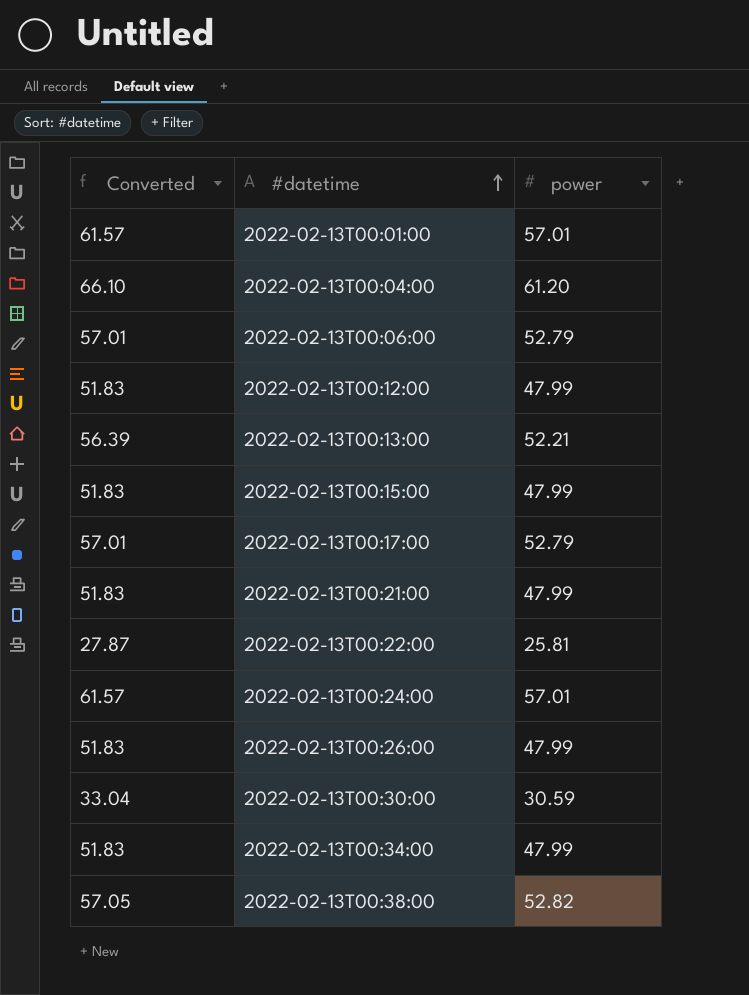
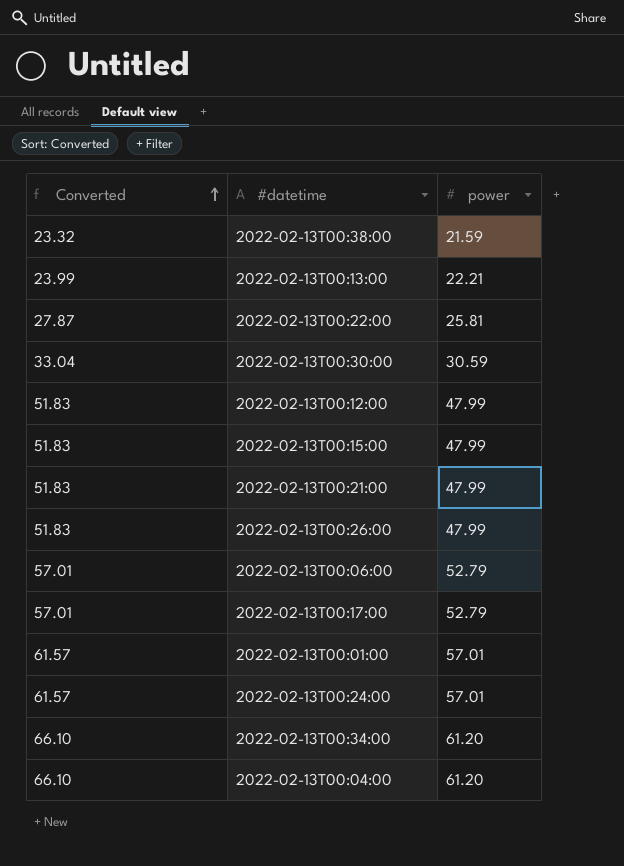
row order: #datetime ascending -> Converted ascending
2022-02-13T00:38:00 | Converted: 57.05 -> 23.32
2022-02-13T00:38:00 | power: 52.82 -> 21.59
2022-02-13T00:13:00 | Converted: 56.39 -> 23.99
2022-02-13T00:13:00 | power: 52.21 -> 22.21
2022-02-13T00:34:00 | Converted: 51.83 -> 66.10
2022-02-13T00:34:00 | power: 47.99 -> 61.20

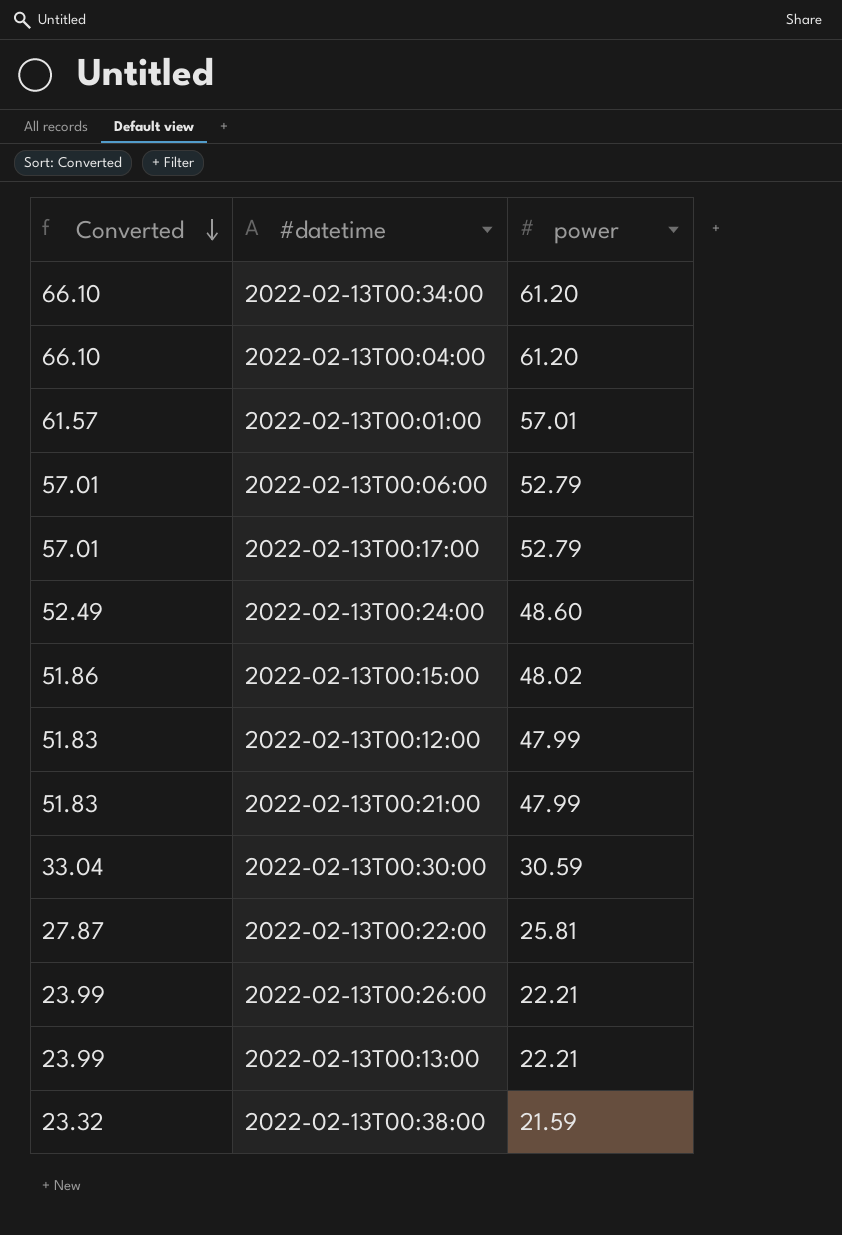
row order: Converted ascending -> Converted descending
2022-02-13T00:24:00 | Converted: 61.57 -> 52.49
2022-02-13T00:24:00 | power: 57.01 -> 48.60
2022-02-13T00:15:00 | Converted: 51.83 -> 51.86
2022-02-13T00:15:00 | power: 47.99 -> 48.02
2022-02-13T00:26:00 | Converted: 51.83 -> 23.99
2022-02-13T00:26:00 | power: 47.99 -> 22.21

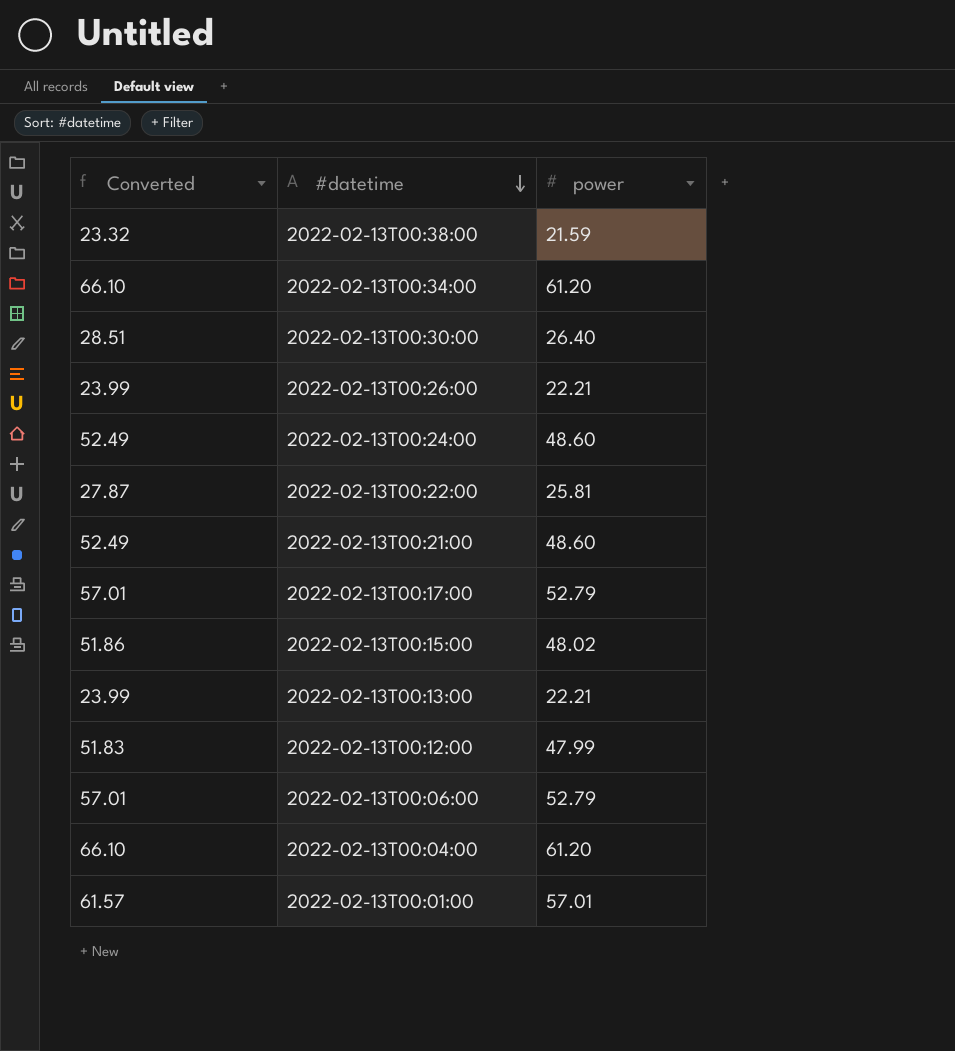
row order: Converted descending -> #datetime descending
2022-02-13T00:30:00 | Converted: 33.04 -> 28.51
2022-02-13T00:30:00 | power: 30.59 -> 26.40
2022-02-13T00:21:00 | Converted: 51.83 -> 52.49
2022-02-13T00:21:00 | power: 47.99 -> 48.60

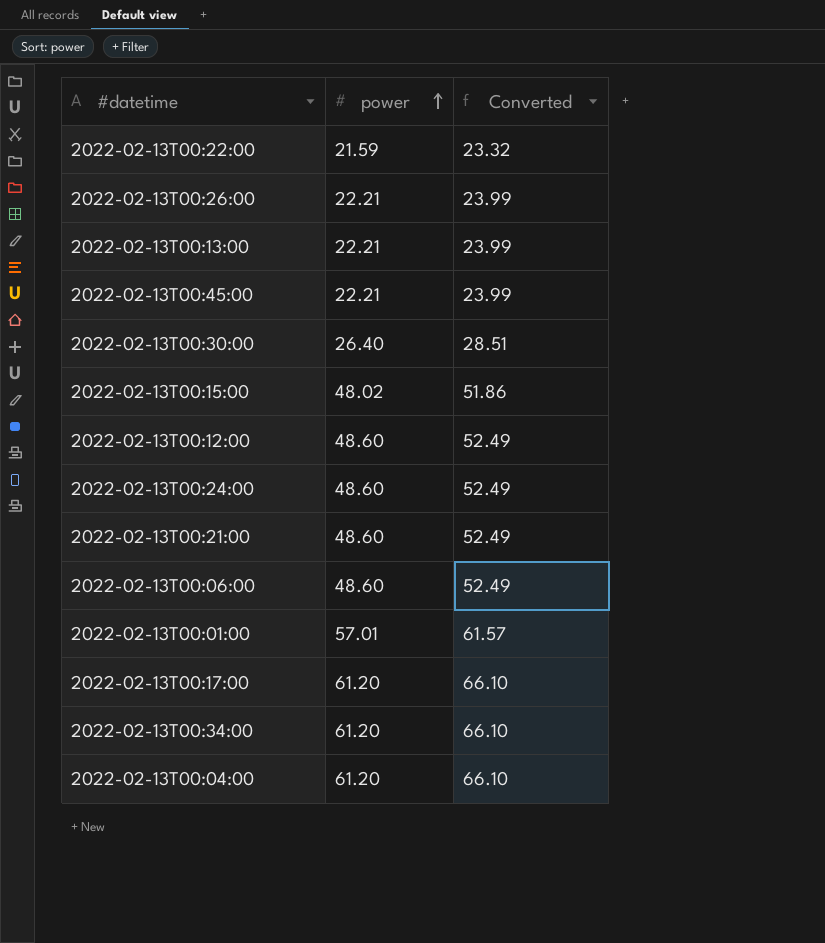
row order: #datetime descending -> power ascending
column Converted | position: 1 -> 3
row 2022-02-13T00:38:00: 23.32 | 21.59 -> none
2022-02-13T00:22:00 | power: 25.81 -> 21.59
2022-02-13T00:22:00 | Converted: 27.87 -> 23.32
row 2022-02-13T00:45:00: none -> 22.21 | 23.99
2022-02-13T00:12:00 | power: 47.99 -> 48.60
2022-02-13T00:12:00 | Converted: 51.83 -> 52.49
2022-02-13T00:06:00 | power: 52.79 -> 48.60
2022-02-13T00:06:00 | Converted: 57.01 -> 52.49
2022-02-13T00:17:00 | power: 52.79 -> 61.20
2022-02-13T00:17:00 | Converted: 57.01 -> 66.10

